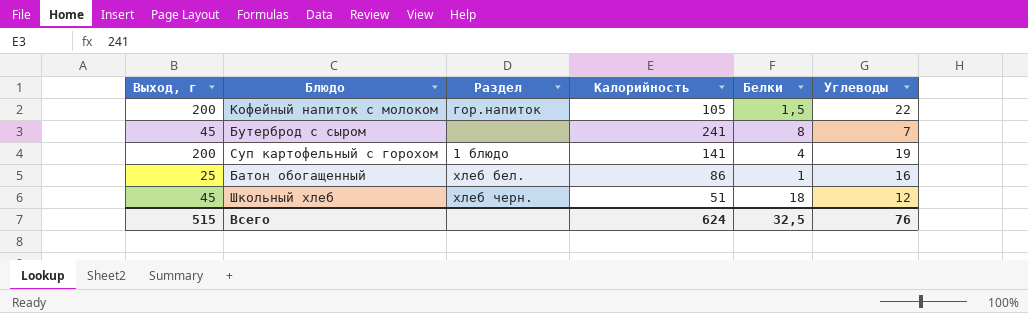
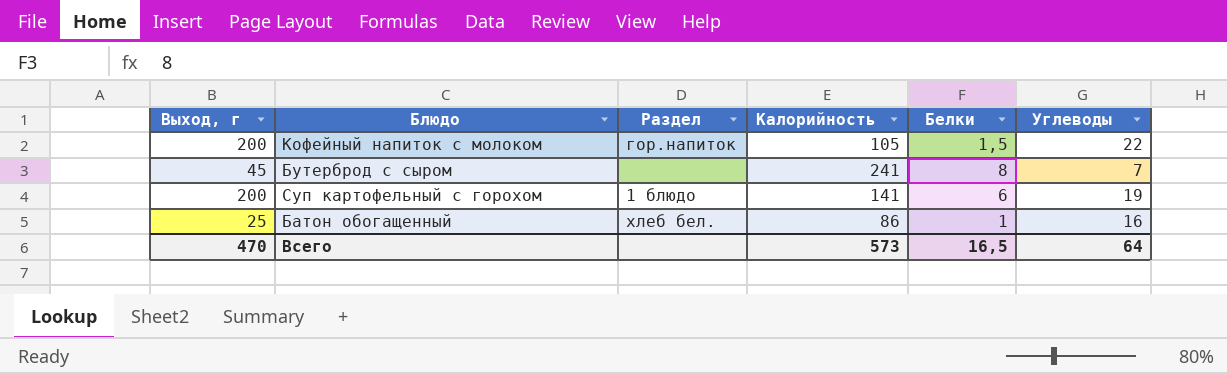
row Школьный хлеб: 45 | хлеб черн. | 51 | 18 | 12 -> none
Суп картофельный с горохом | Белки: 4 -> 6
Всего | Выход, г: 515 -> 470
Всего | Калорийность: 624 -> 573
Всего | Белки: 32,5 -> 16,5
Всего | Углеводы: 76 -> 64

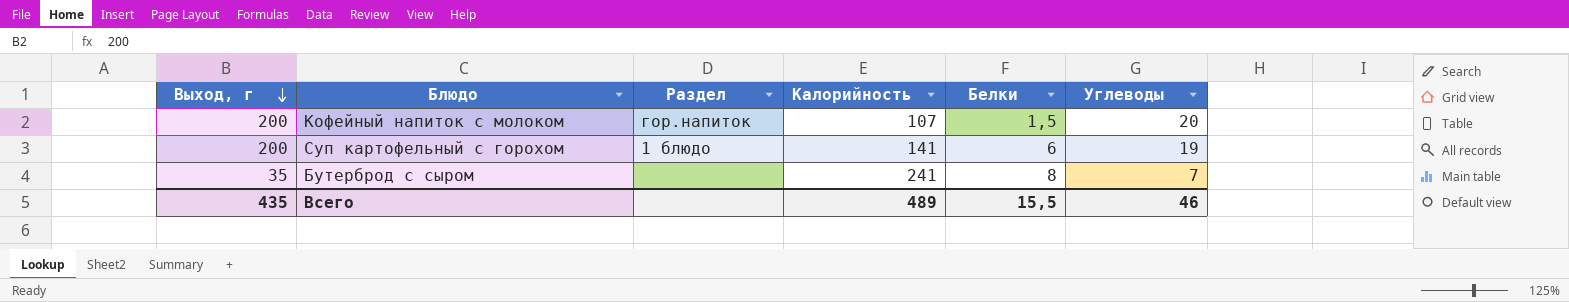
row order: none -> Выход, г descending
row Батон обогащенный: 25 | хлеб бел. | 86 | 1 | 16 -> none
Кофейный напиток с молоком | Калорийность: 105 -> 107
Кофейный напиток с молоком | Углеводы: 22 -> 20
Бутерброд с сыром | Выход, г: 45 -> 35
Всего | Выход, г: 470 -> 435
Всего | Калорийность: 573 -> 489
Всего | Белки: 16,5 -> 15,5
Всего | Углеводы: 64 -> 46

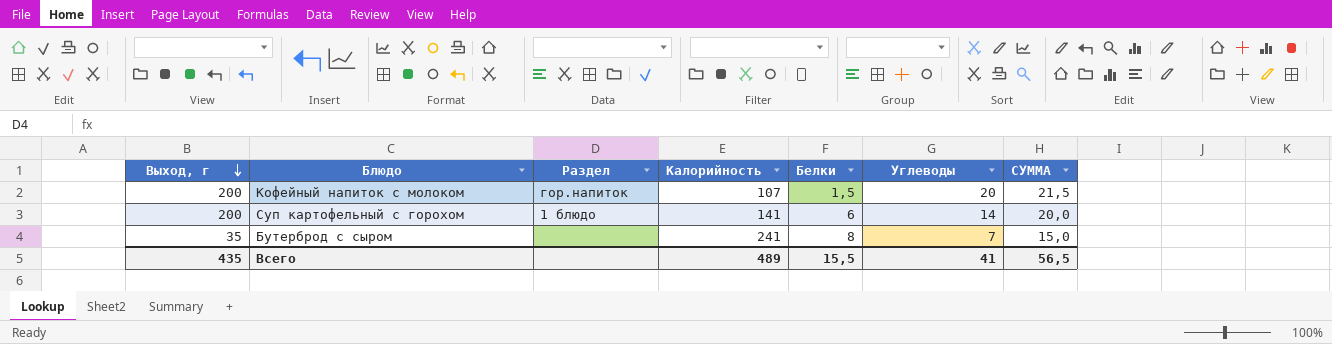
column СУММА | formula: none -> [Белки] + [Углеводы]
Суп картофельный с горохом | Углеводы: 19 -> 14
Всего | Углеводы: 46 -> 41

